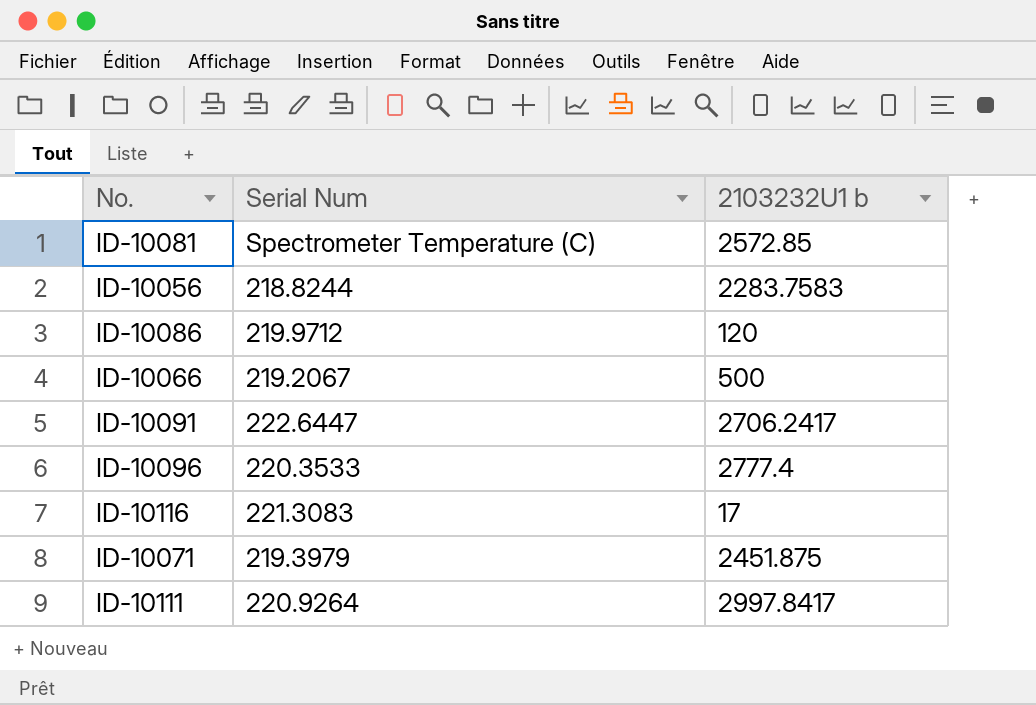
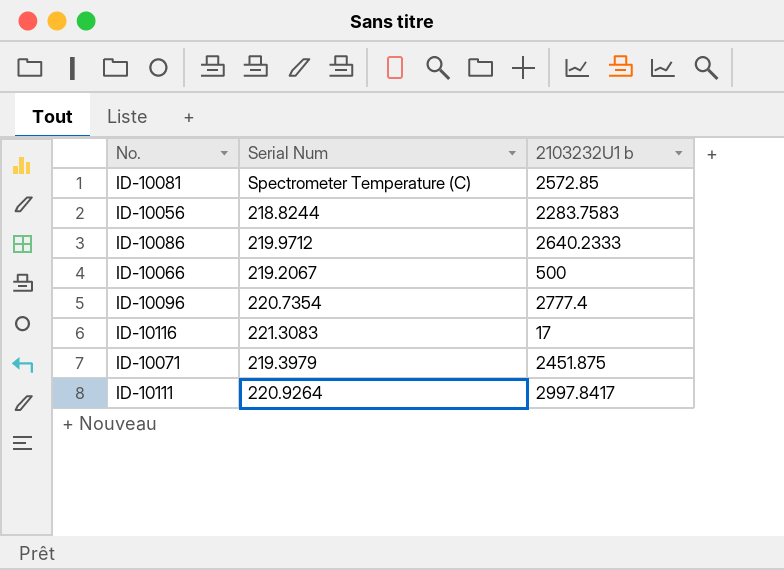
row ID-10091: 222.6447 | 2706.2417 -> none
ID-10086 | 2103232U1 b: 120 -> 2640.2333
ID-10096 | Serial Num: 220.3533 -> 220.7354

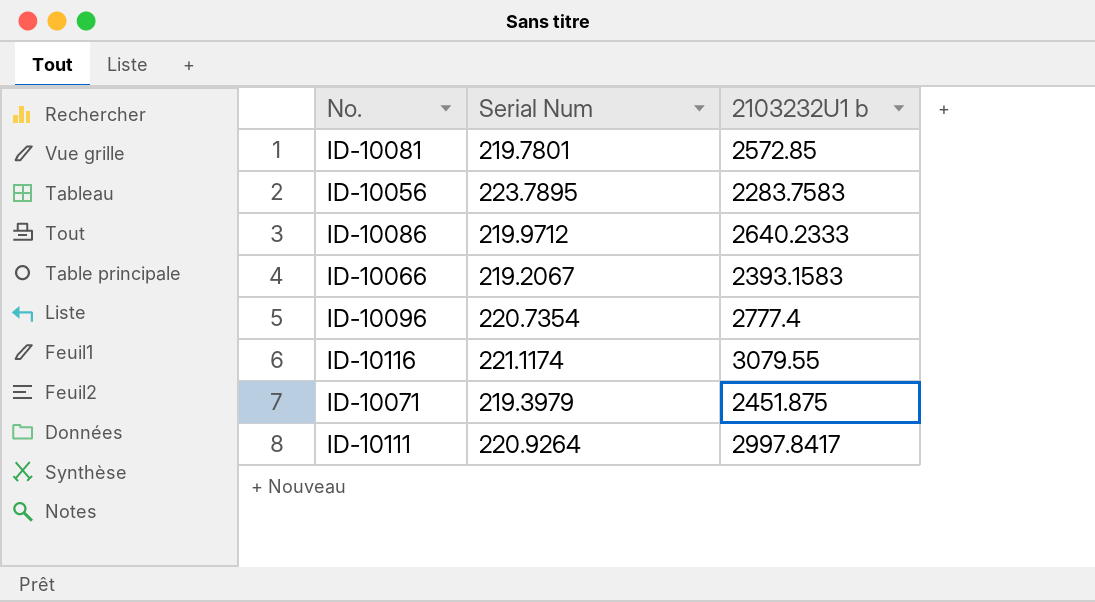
ID-10081 | Serial Num: Spectrometer Temperature (C) -> 219.7801
ID-10056 | Serial Num: 218.8244 -> 223.7895
ID-10066 | 2103232U1 b: 500 -> 2393.1583
ID-10116 | Serial Num: 221.3083 -> 221.1174
ID-10116 | 2103232U1 b: 17 -> 3079.55

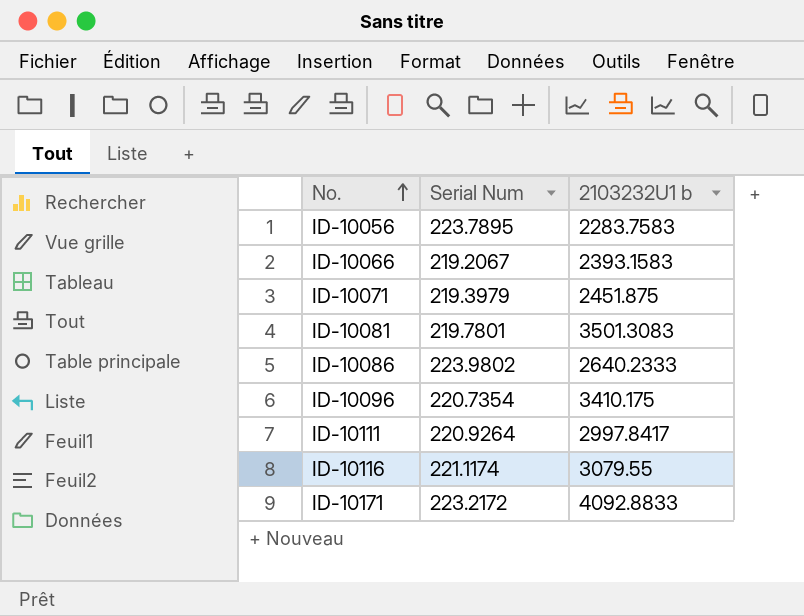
row order: none -> No. ascending
ID-10081 | 2103232U1 b: 2572.85 -> 3501.3083
ID-10086 | Serial Num: 219.9712 -> 223.9802
ID-10096 | 2103232U1 b: 2777.4 -> 3410.175
row ID-10171: none -> 223.2172 | 4092.8833

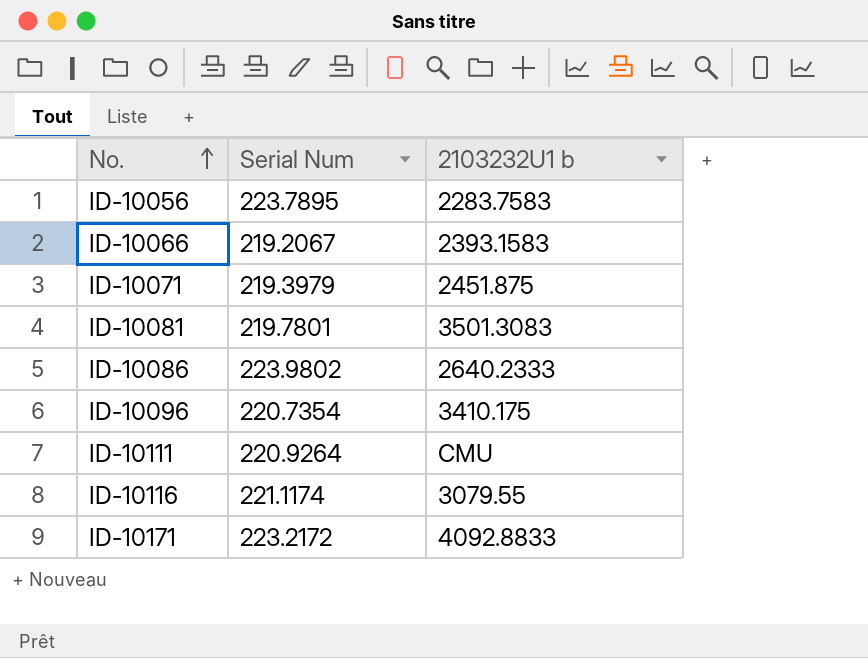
ID-10111 | 2103232U1 b: 2997.8417 -> CMU

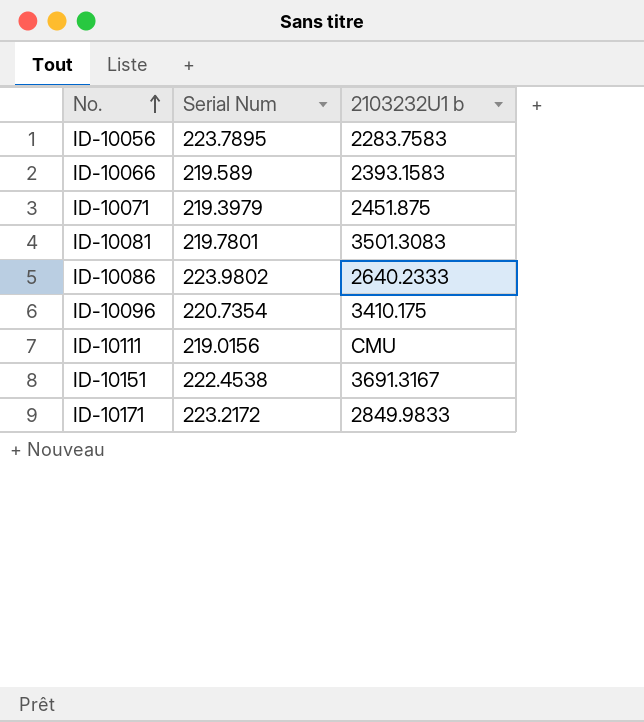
row ID-10116: 221.1174 | 3079.55 -> none
ID-10066 | Serial Num: 219.2067 -> 219.589
ID-10111 | Serial Num: 220.9264 -> 219.0156
row ID-10151: none -> 222.4538 | 3691.3167
ID-10171 | 2103232U1 b: 4092.8833 -> 2849.9833

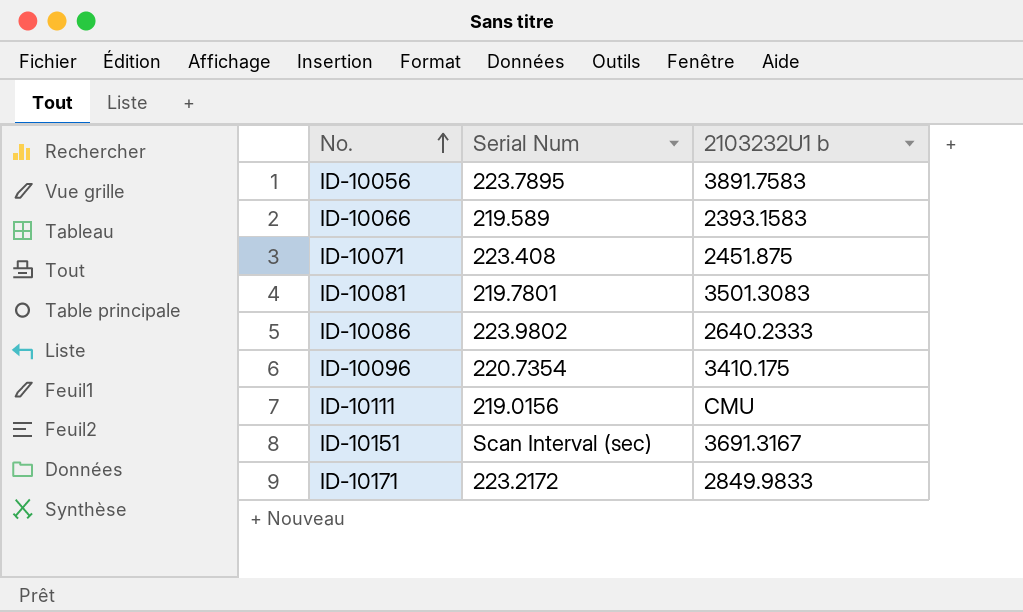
ID-10056 | 2103232U1 b: 2283.7583 -> 3891.7583
ID-10071 | Serial Num: 219.3979 -> 223.408
ID-10151 | Serial Num: 222.4538 -> Scan Interval (sec)

